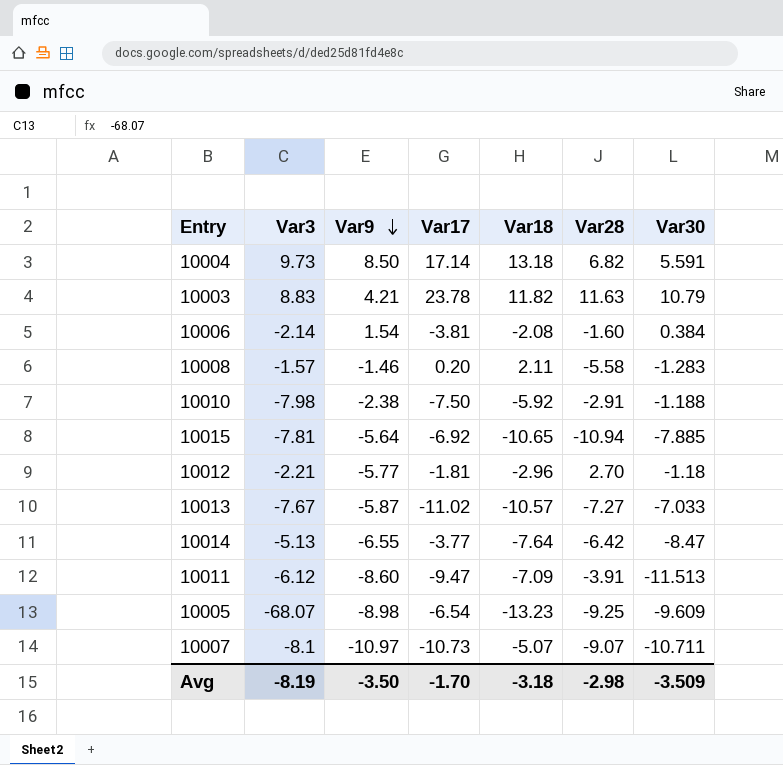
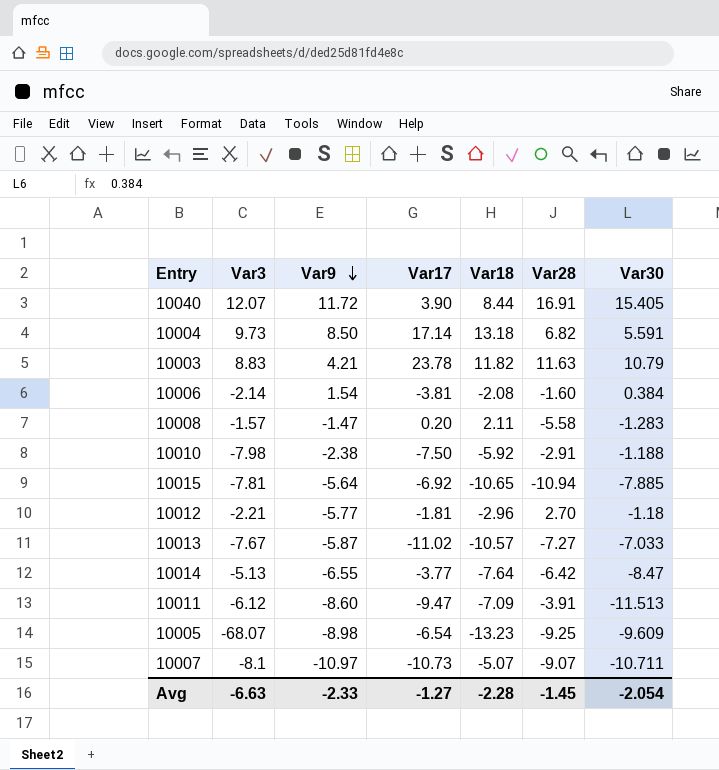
row 10040: none -> 12.07 | 11.72 | 3.90 | 8.44 | 16.91 | 15.405
10008 | Var9: -1.46 -> -1.47
Avg | Var3: -8.19 -> -6.63
Avg | Var9: -3.50 -> -2.33
Avg | Var17: -1.70 -> -1.27
Avg | Var18: -3.18 -> -2.28
Avg | Var28: -2.98 -> -1.45
Avg | Var30: -3.509 -> -2.054

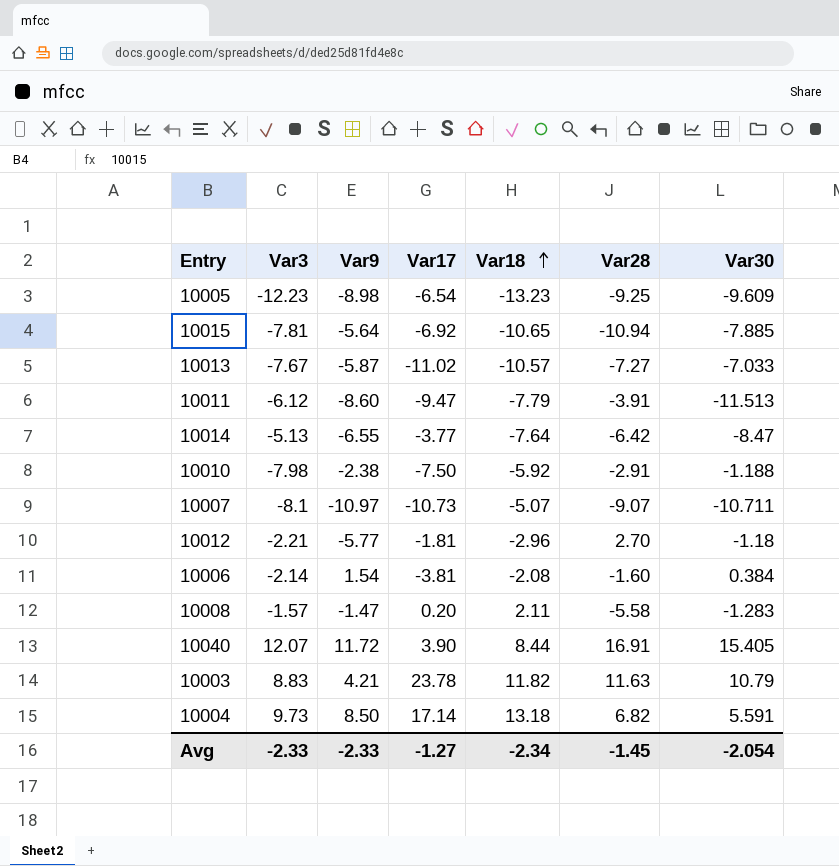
row order: Var9 descending -> Var18 ascending
10005 | Var3: -68.07 -> -12.23
10011 | Var18: -7.09 -> -7.79
Avg | Var3: -6.63 -> -2.33
Avg | Var18: -2.28 -> -2.34

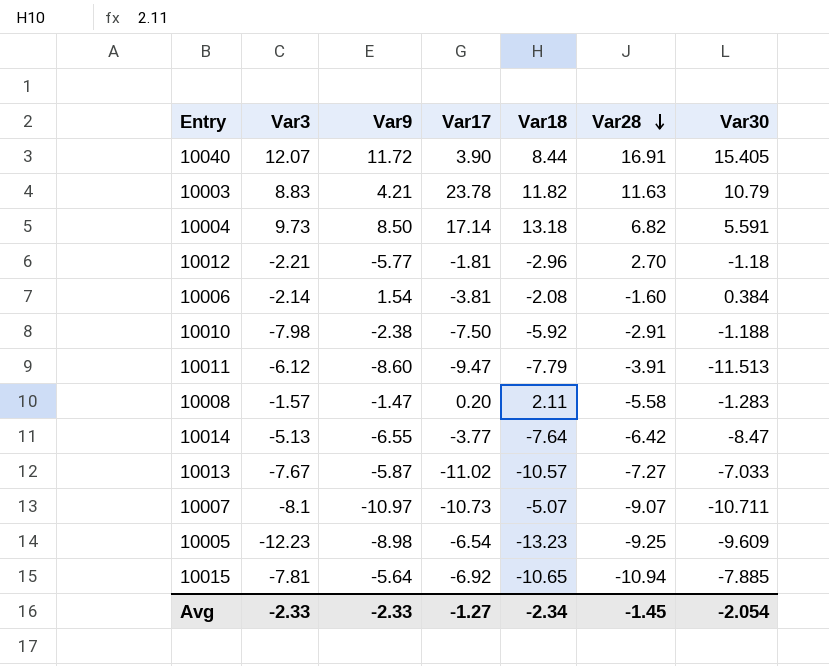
row order: Var18 ascending -> Var28 descending

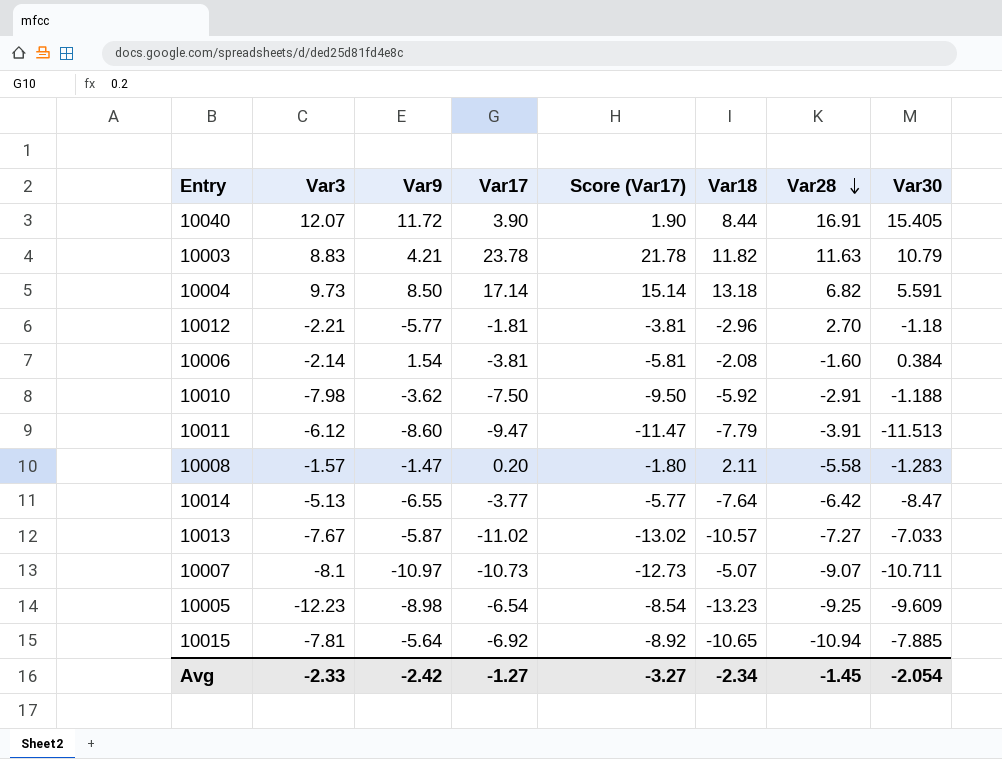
column Score (Var17) | formula: none -> [Var17] - 2
10010 | Var9: -2.38 -> -3.62
Avg | Var9: -2.33 -> -2.42

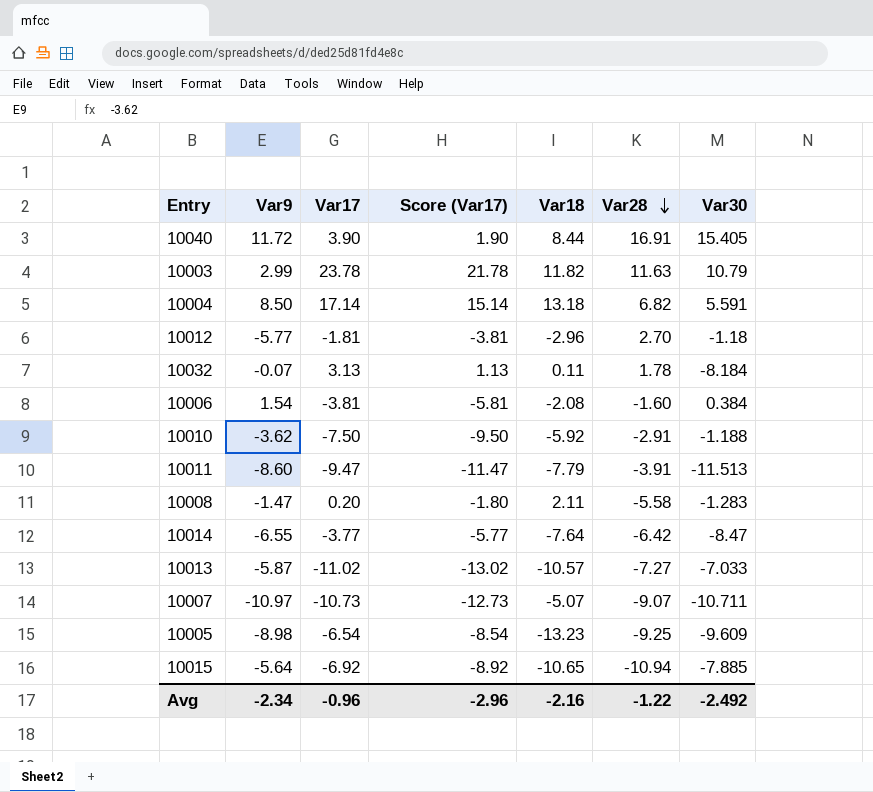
column Var3 | position: 2 -> none
10003 | Var9: 4.21 -> 2.99
row 10032: none -> -0.07 | 3.13 | 1.13 | 0.11 | 1.78 | -8.184
Avg | Var9: -2.42 -> -2.34
Avg | Var17: -1.27 -> -0.96
Avg | Score (Var17): -3.27 -> -2.96
Avg | Var18: -2.34 -> -2.16
Avg | Var28: -1.45 -> -1.22
Avg | Var30: -2.054 -> -2.492

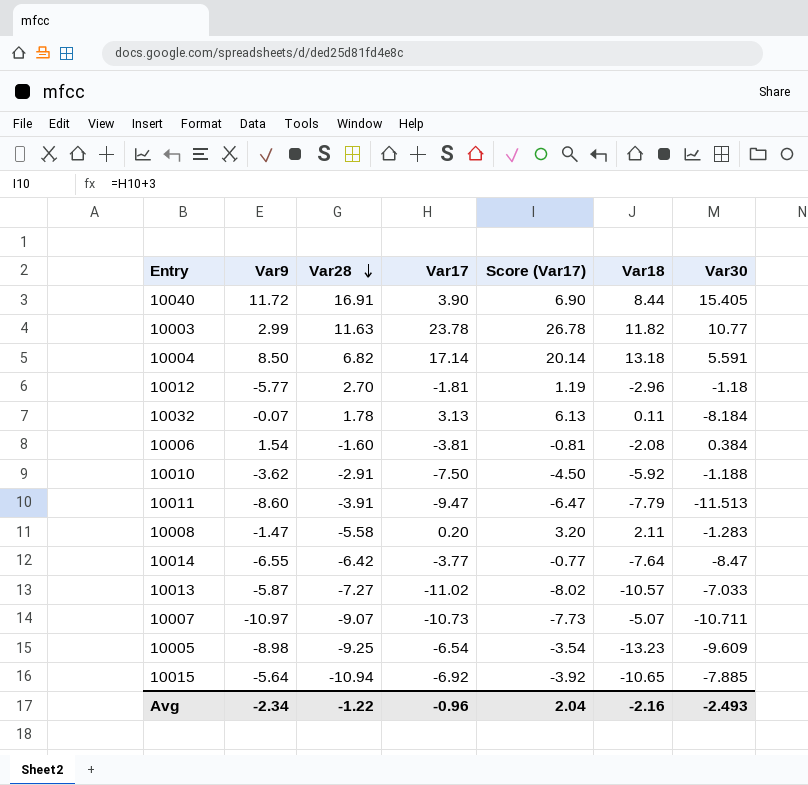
column Var28 | position: 6 -> 3
column Score (Var17) | formula: [Var17] - 2 -> [Var17] + 3
10003 | Var30: 10.79 -> 10.77
Avg | Score (Var17): -2.96 -> 2.04
Avg | Var30: -2.492 -> -2.493

